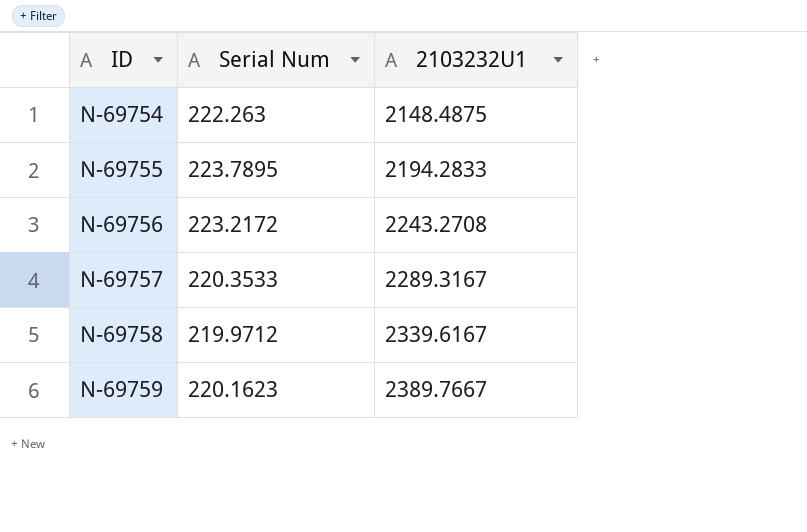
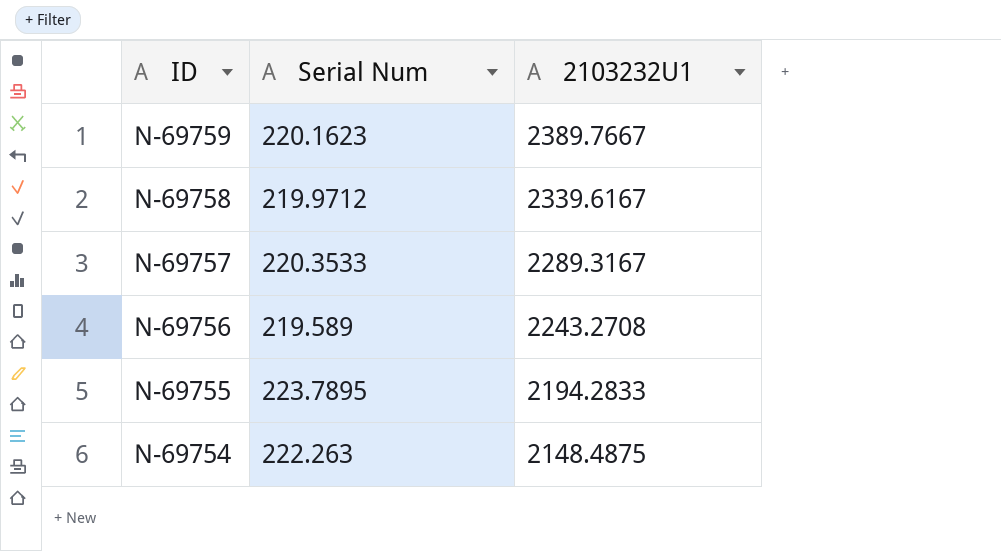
row order: ID ascending -> ID descending
N-69756 | Serial Num: 223.2172 -> 219.589

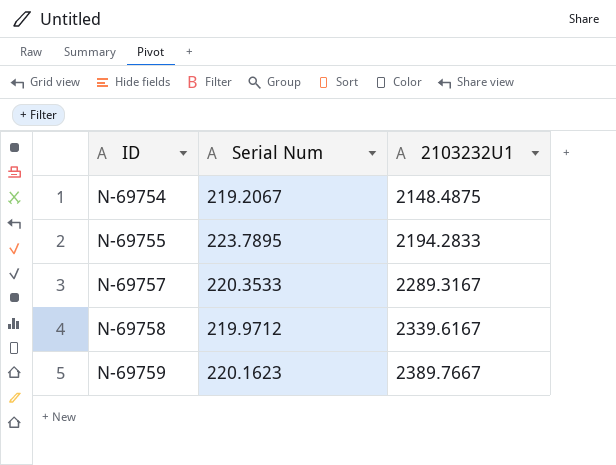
row order: ID descending -> ID ascending
row N-69756: 219.589 | 2243.2708 -> none
N-69754 | Serial Num: 222.263 -> 219.2067

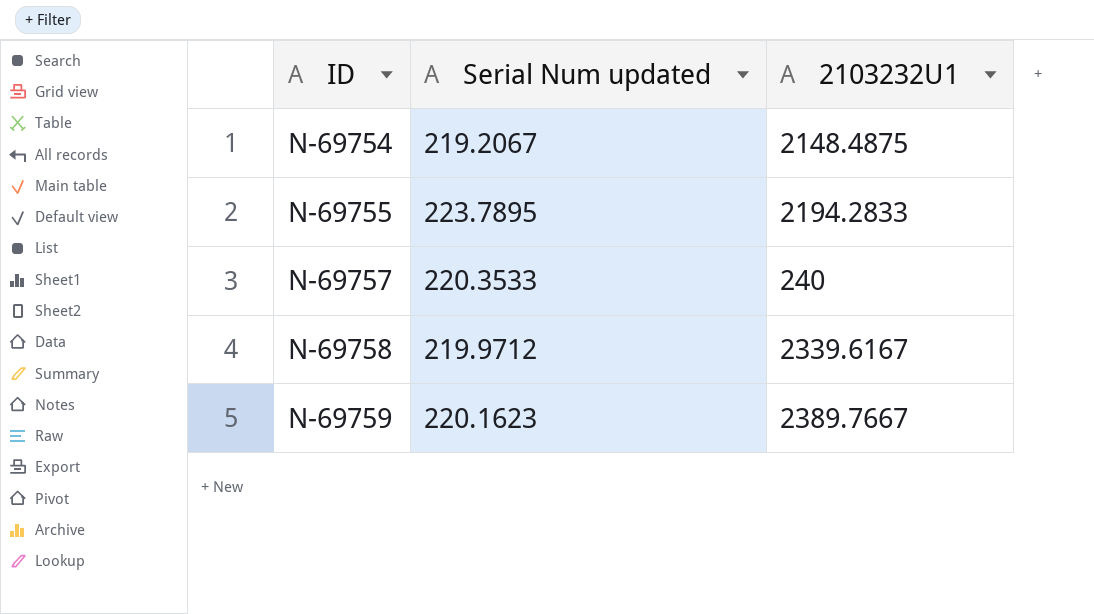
column name: Serial Num -> Serial Num updated
N-69757 | 2103232U1: 2289.3167 -> 240

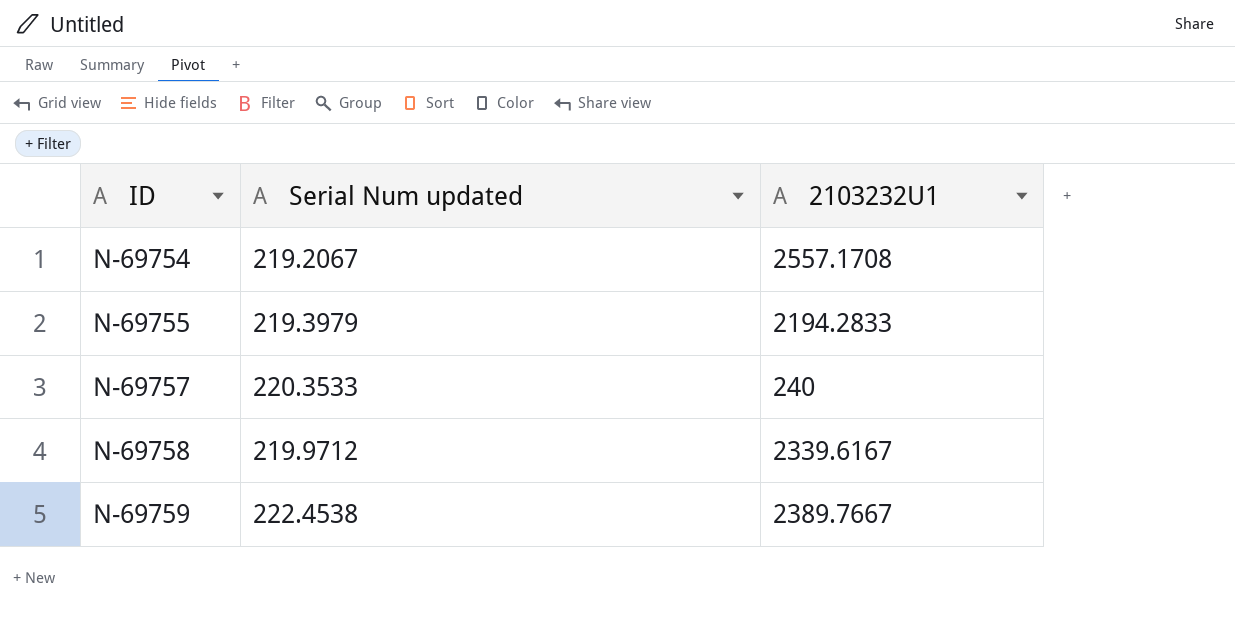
N-69754 | 2103232U1: 2148.4875 -> 2557.1708
N-69755 | Serial Num updated: 223.7895 -> 219.3979
N-69759 | Serial Num updated: 220.1623 -> 222.4538

